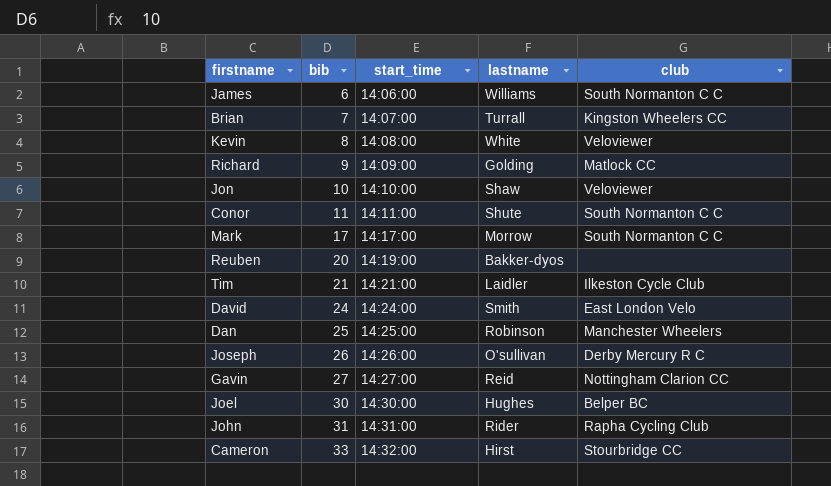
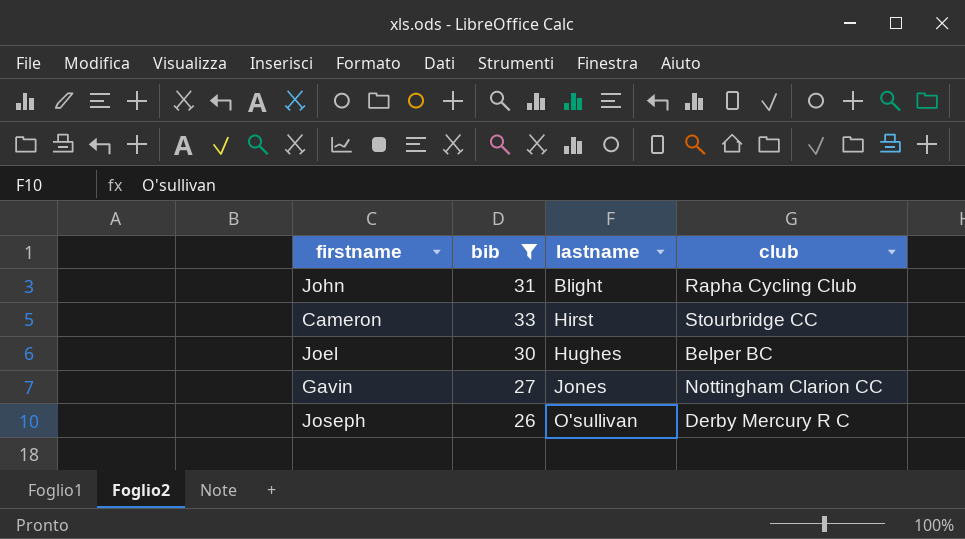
filter: none -> bib >= 26
row order: bib ascending -> lastname ascending
column start_time | position: 3 -> none
John | lastname: Rider -> Blight
Gavin | lastname: Reid -> Jones

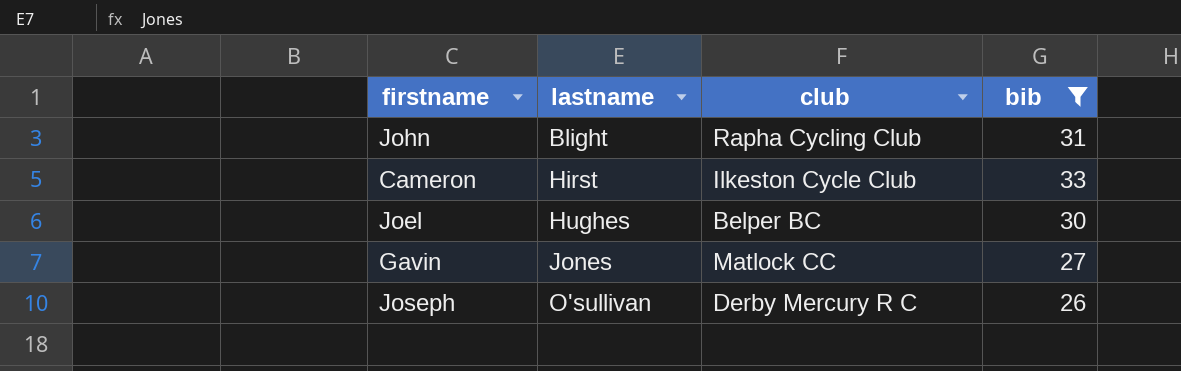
column bib | position: 2 -> 4
Cameron | club: Stourbridge CC -> Ilkeston Cycle Club
Gavin | club: Nottingham Clarion CC -> Matlock CC

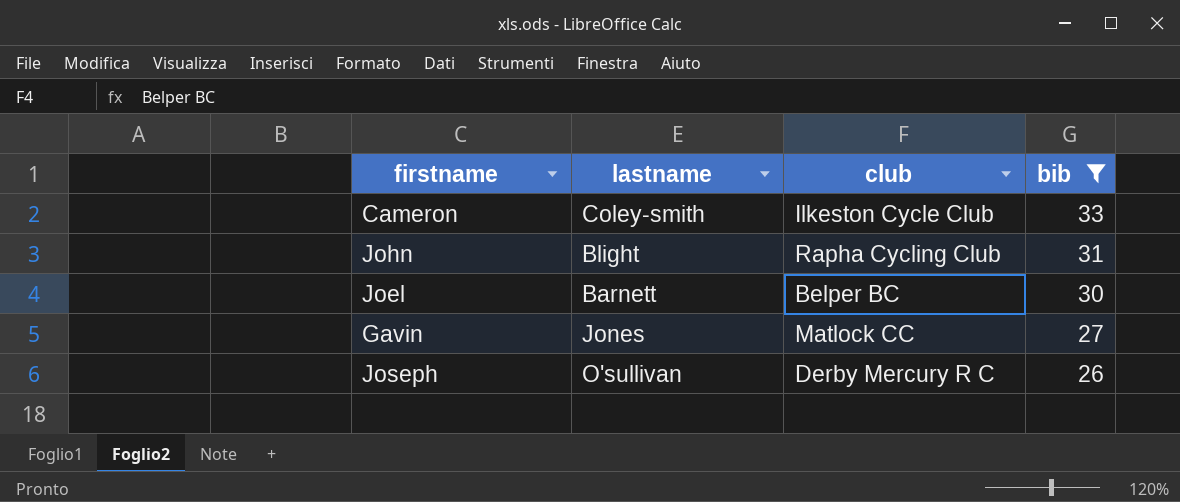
row order: lastname ascending -> bib descending
Cameron | lastname: Hirst -> Coley-smith
Joel | lastname: Hughes -> Barnett

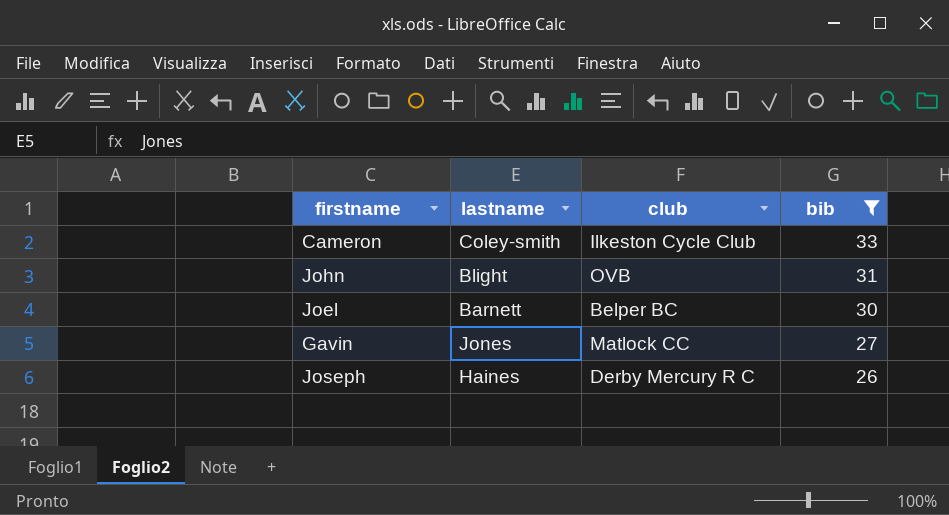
John | club: Rapha Cycling Club -> OVB
Joseph | lastname: O'sullivan -> Haines

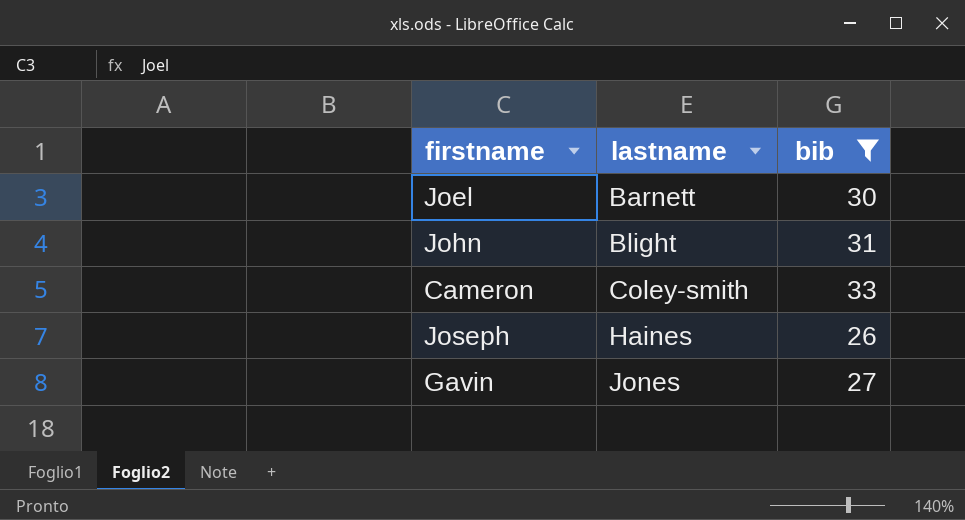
row order: bib descending -> lastname ascending
column club | position: 3 -> none

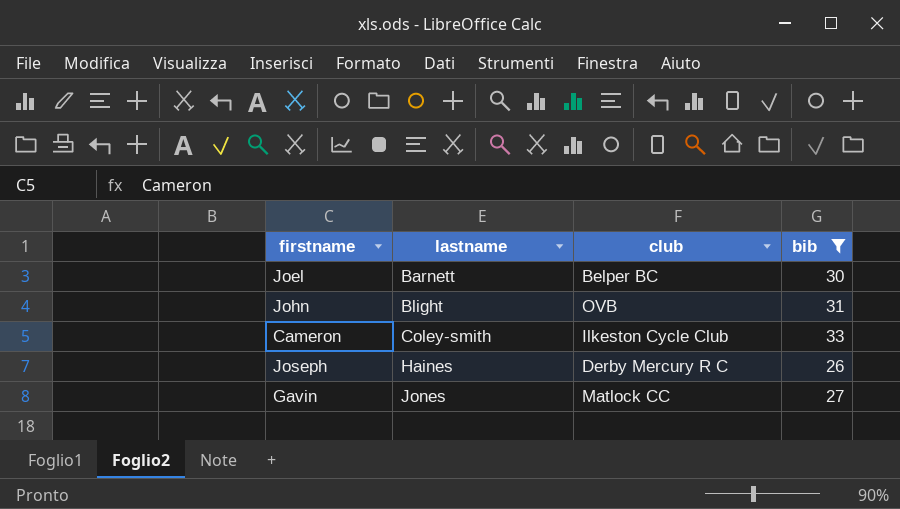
column club | position: none -> 3

